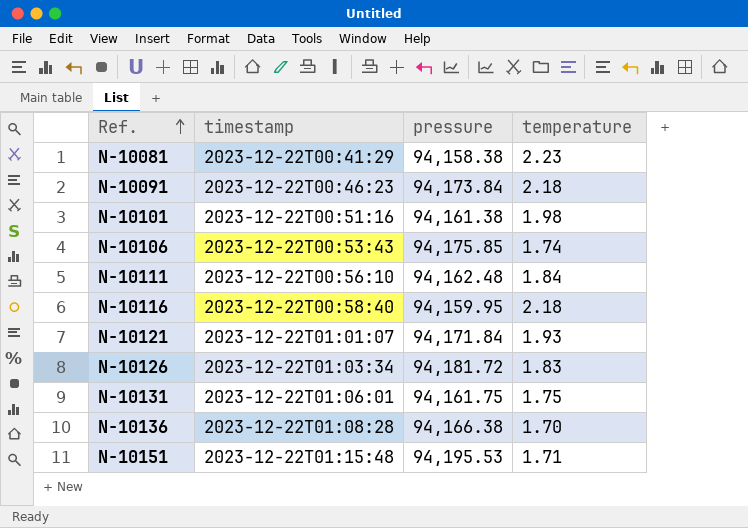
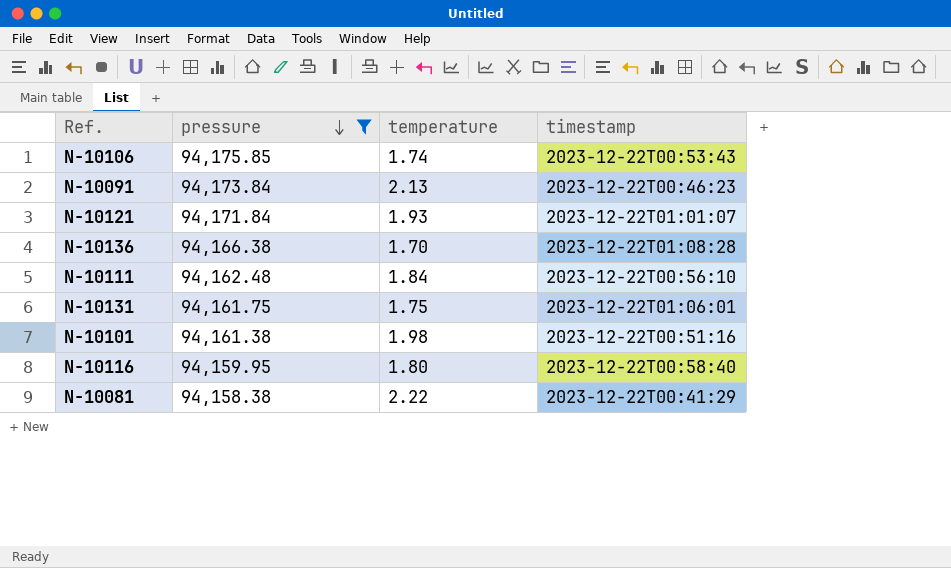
filter: none -> pressure <= 94,175.85
row order: Ref. ascending -> pressure descending
column timestamp | position: 2 -> 4
N-10091 | temperature: 2.18 -> 2.13
N-10116 | temperature: 2.18 -> 1.80
N-10081 | temperature: 2.23 -> 2.22

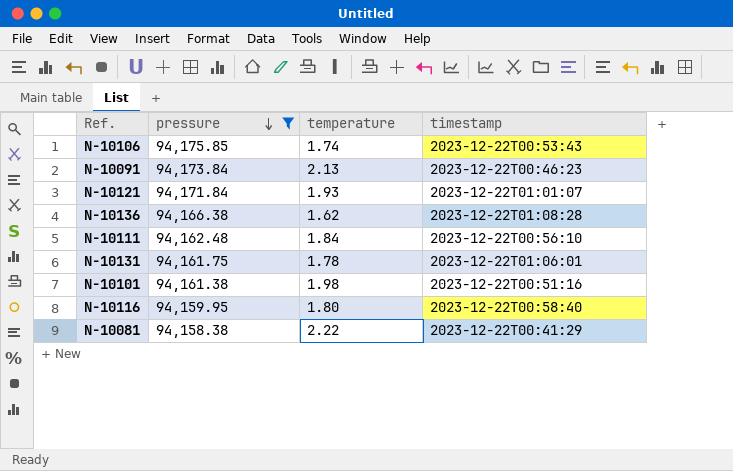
N-10136 | temperature: 1.70 -> 1.62
N-10131 | temperature: 1.75 -> 1.78

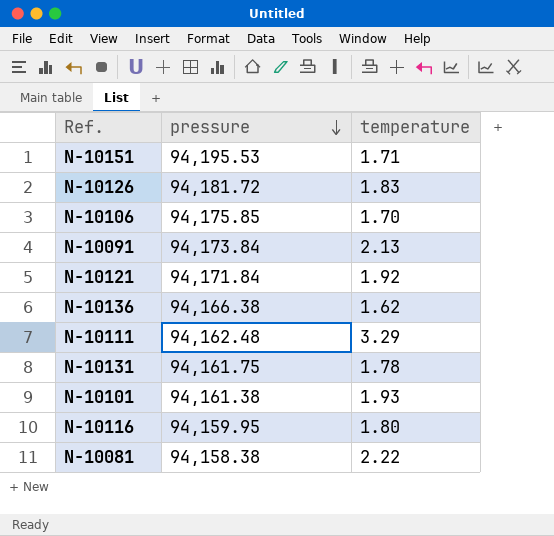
filter: pressure <= 94,175.85 -> none
column timestamp | position: 4 -> none
N-10106 | temperature: 1.74 -> 1.70
N-10121 | temperature: 1.93 -> 1.92
N-10111 | temperature: 1.84 -> 3.29
N-10101 | temperature: 1.98 -> 1.93

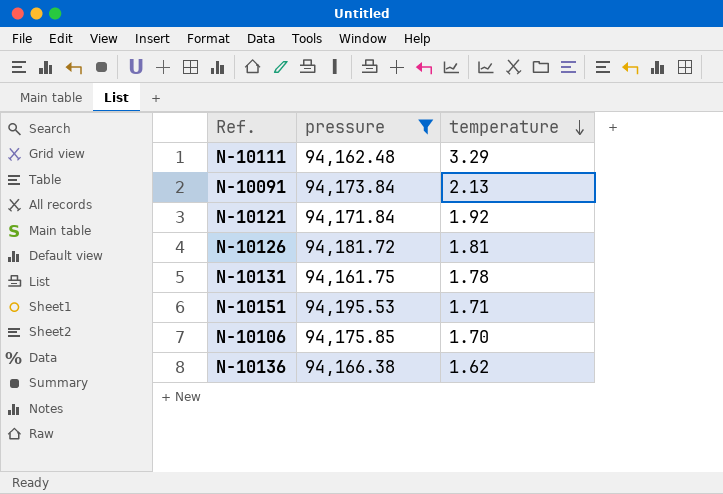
filter: none -> pressure >= 94,161.75
row order: pressure descending -> temperature descending
N-10126 | temperature: 1.83 -> 1.81

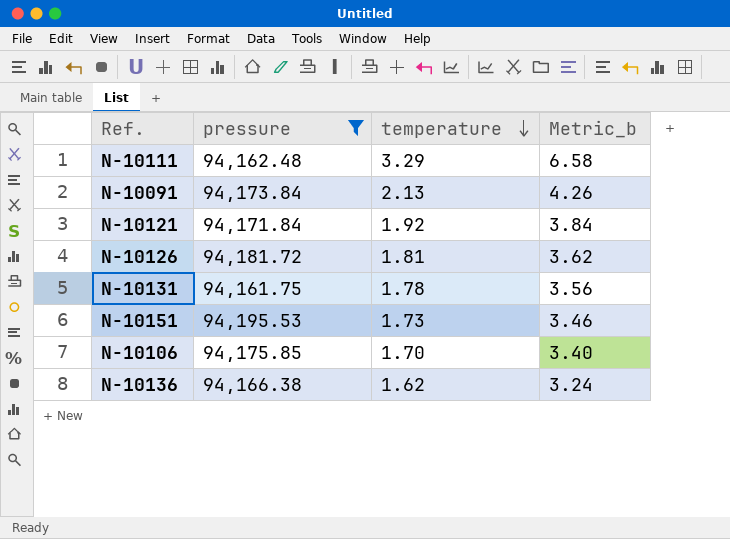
column Metric_b | formula: none -> [temperature] * 2
N-10151 | temperature: 1.71 -> 1.73

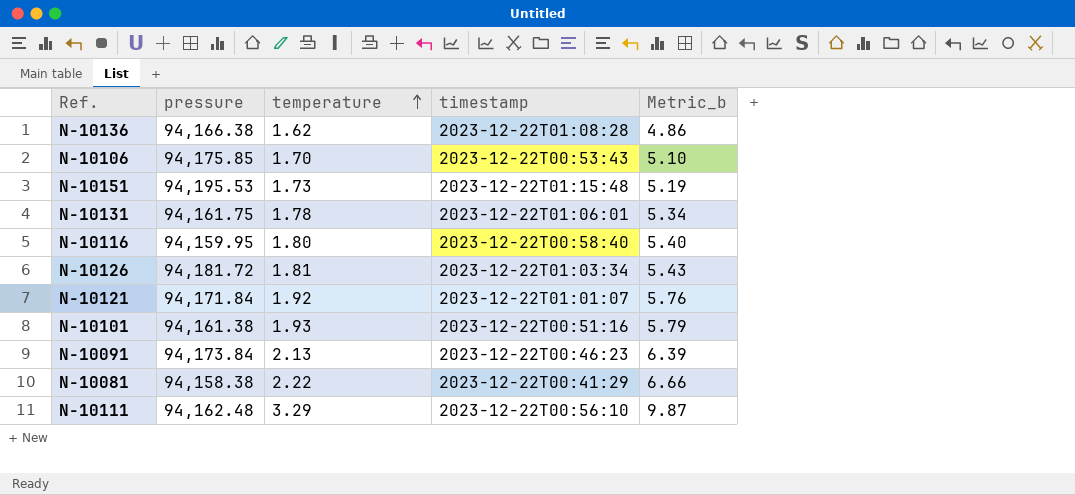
filter: pressure >= 94,161.75 -> none
row order: temperature descending -> temperature ascending
column timestamp | position: none -> 4
column Metric_b | formula: [temperature] * 2 -> [temperature] * 3

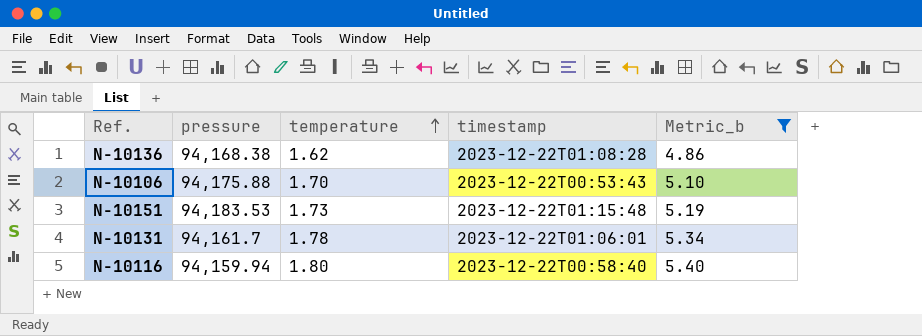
filter: none -> Metric_b <= 5.40
N-10136 | pressure: 94,166.38 -> 94,168.38
N-10106 | pressure: 94,175.85 -> 94,175.88
N-10151 | pressure: 94,195.53 -> 94,183.53
N-10131 | pressure: 94,161.75 -> 94,161.7
N-10116 | pressure: 94,159.95 -> 94,159.94

